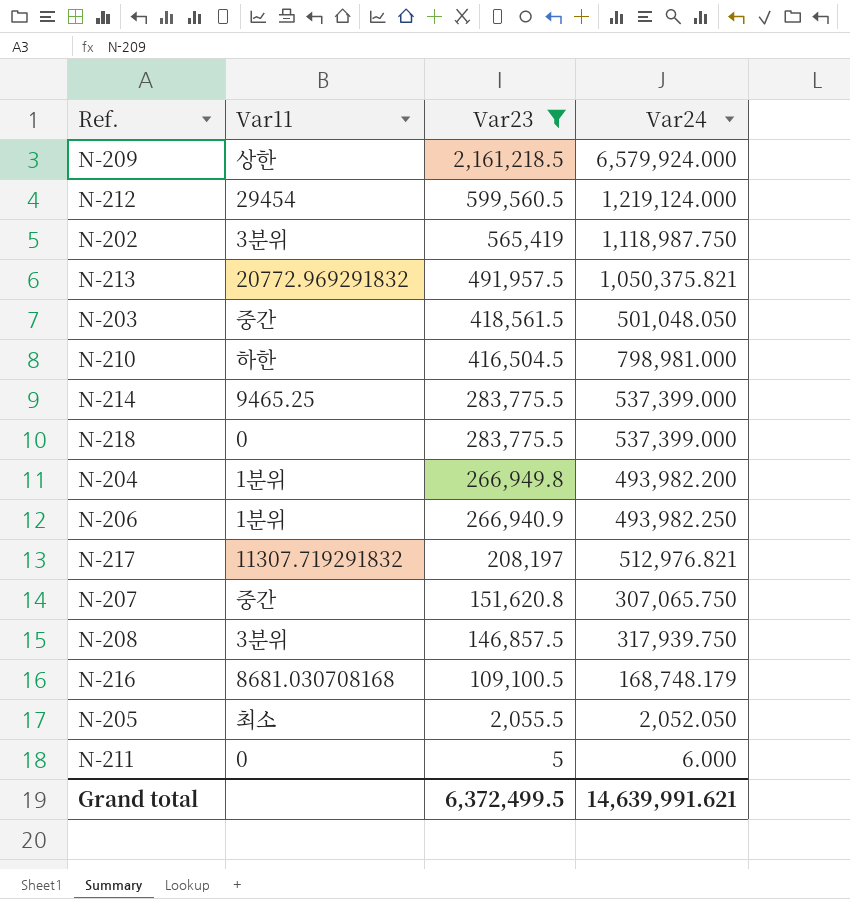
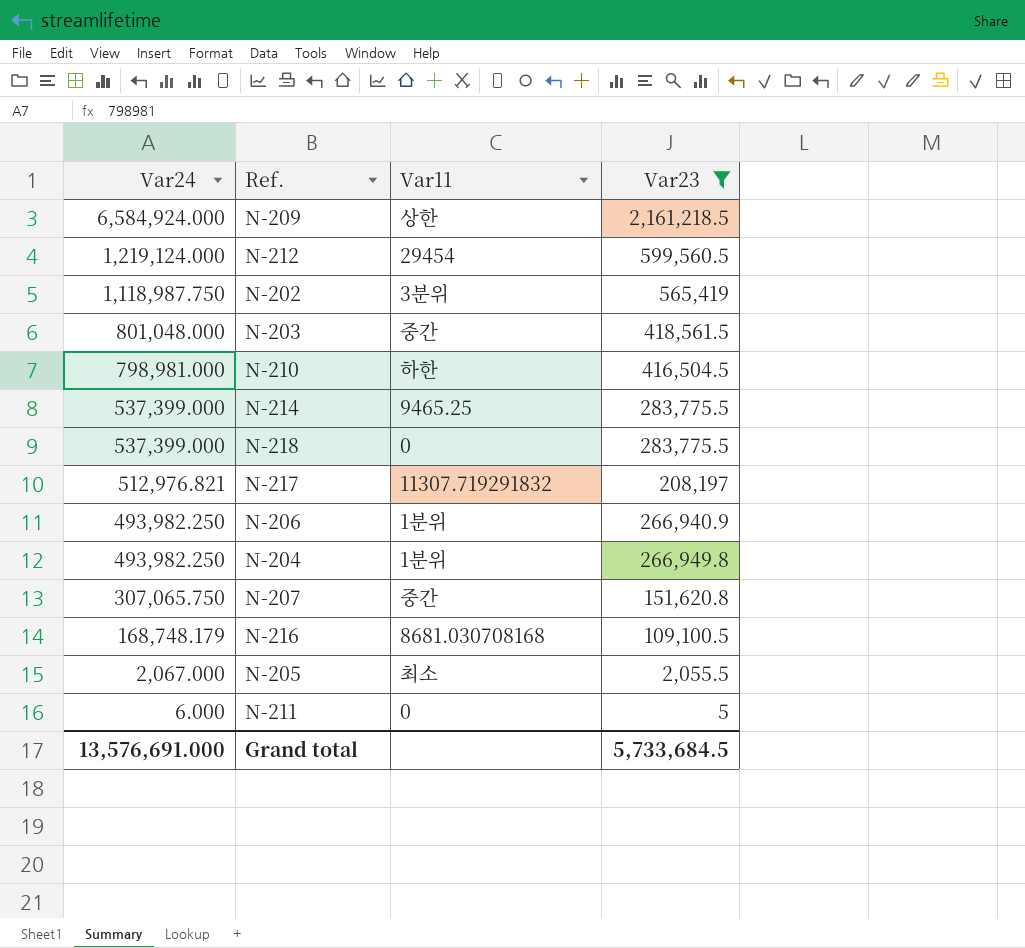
row order: Var23 descending -> Var24 descending
column Var24 | position: 4 -> 1
row N-213: 20772.969291832 | 491,957.5 | 1,050,375.821 -> none
row N-208: 3분위 | 146,857.5 | 317,939.750 -> none
N-209 | Var24: 6,579,924.000 -> 6,584,924.000
N-203 | Var24: 501,048.050 -> 801,048.000
N-204 | Var24: 493,982.200 -> 493,982.250
N-205 | Var24: 2,052.050 -> 2,067.000
Grand total | Var24: 14,639,991.621 -> 13,576,691.000
Grand total | Var23: 6,372,499.5 -> 5,733,684.5

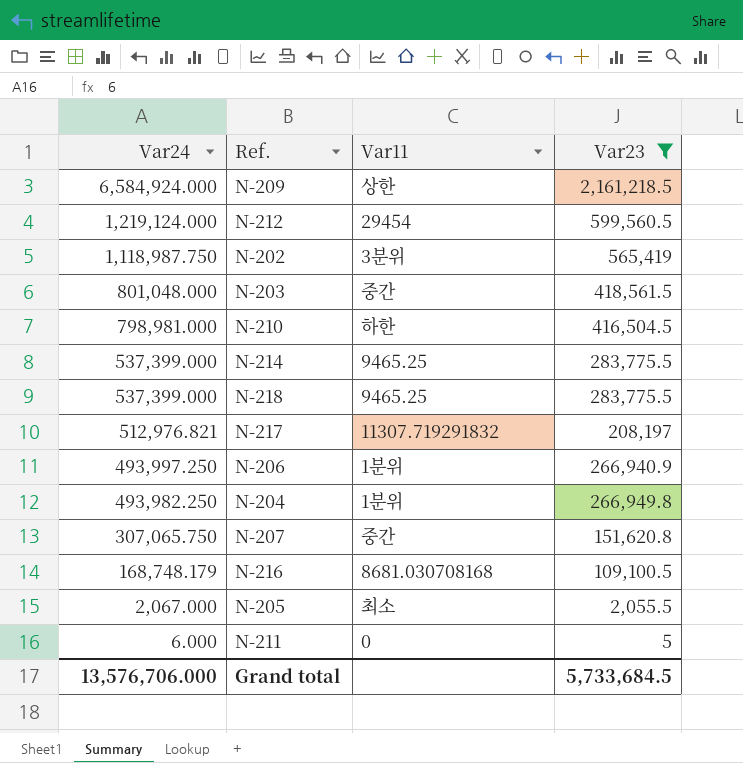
N-218 | Var11: 0 -> 9465.25
N-206 | Var24: 493,982.250 -> 493,997.250
Grand total | Var24: 13,576,691.000 -> 13,576,706.000

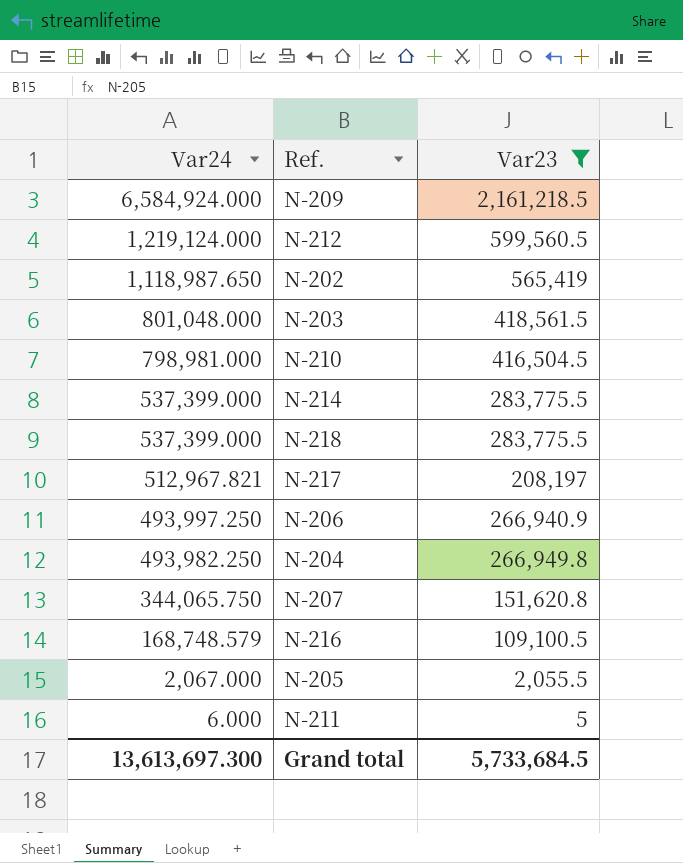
column Var11 | position: 3 -> none
N-202 | Var24: 1,118,987.750 -> 1,118,987.650
N-217 | Var24: 512,976.821 -> 512,967.821
N-207 | Var24: 307,065.750 -> 344,065.750
N-216 | Var24: 168,748.179 -> 168,748.579
Grand total | Var24: 13,576,706.000 -> 13,613,697.300

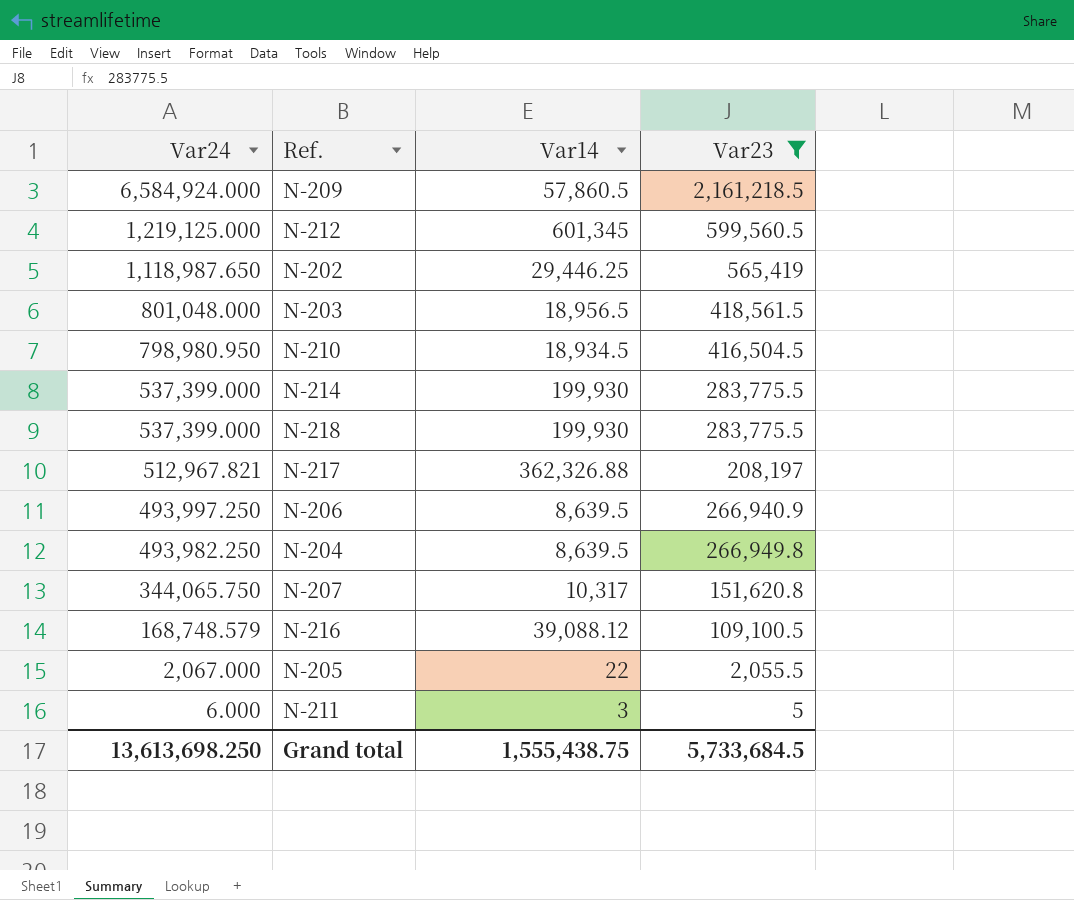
column Var14 | position: none -> 3
N-212 | Var24: 1,219,124.000 -> 1,219,125.000
N-210 | Var24: 798,981.000 -> 798,980.950
Grand total | Var24: 13,613,697.300 -> 13,613,698.250

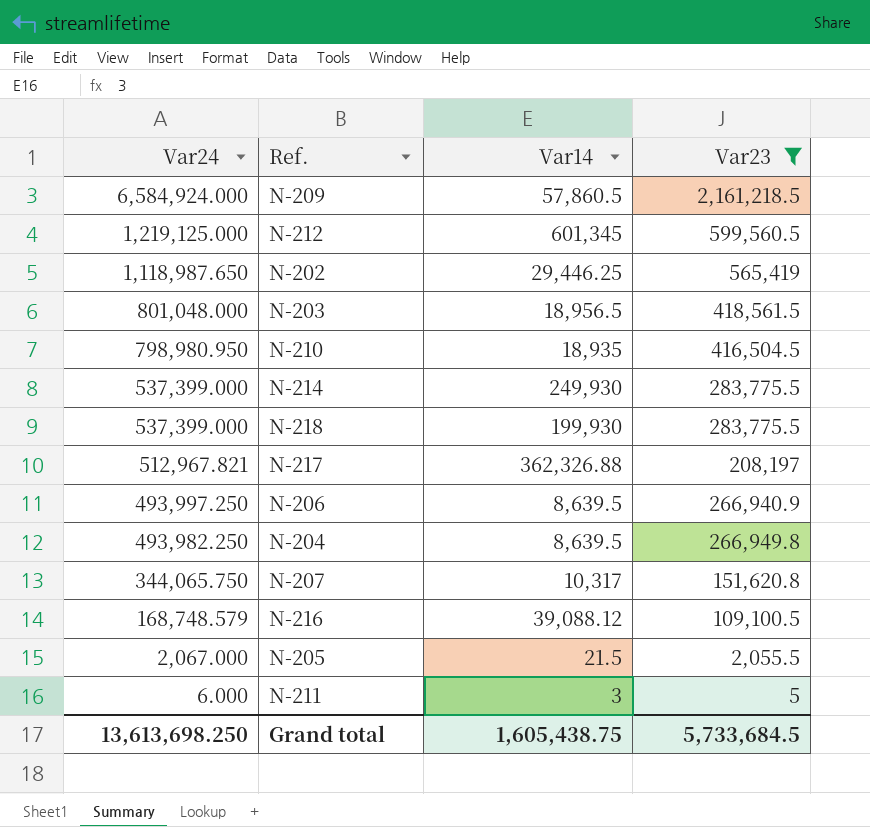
N-210 | Var14: 18,934.5 -> 18,935
N-214 | Var14: 199,930 -> 249,930
N-205 | Var14: 22 -> 21.5
Grand total | Var14: 1,555,438.75 -> 1,605,438.75

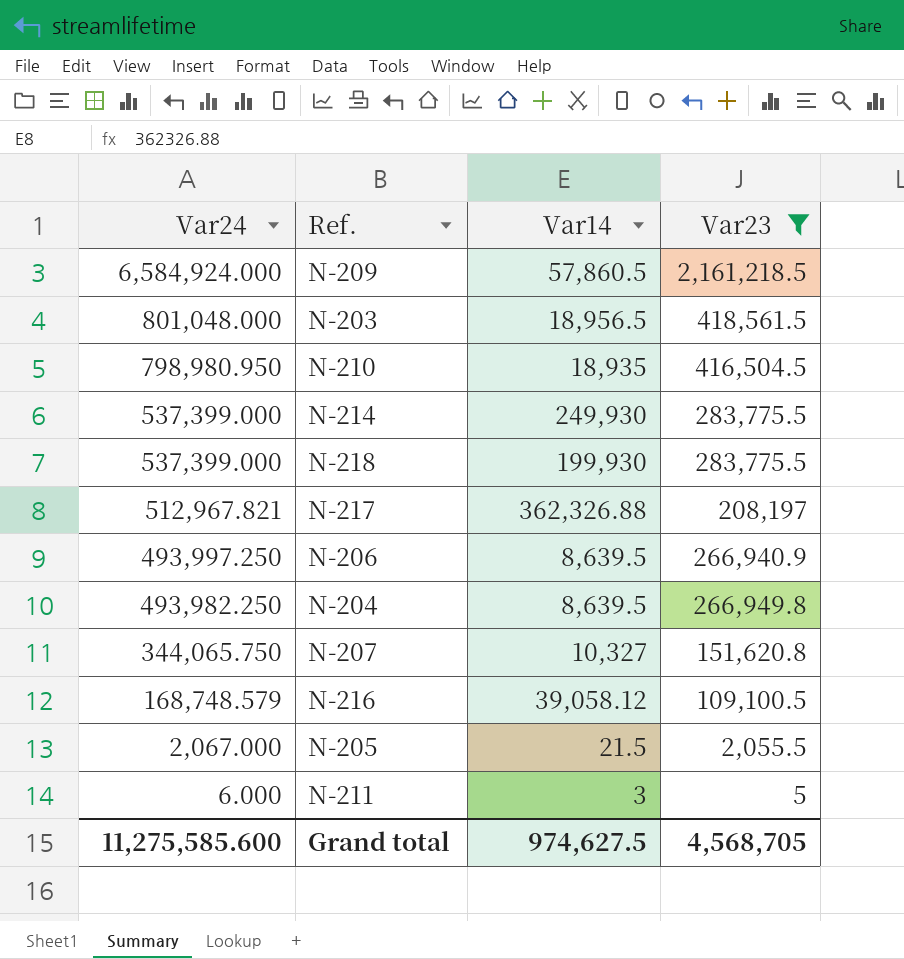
row N-212: 1,219,125.000 | 601,345 | 599,560.5 -> none
row N-202: 1,118,987.650 | 29,446.25 | 565,419 -> none
N-207 | Var14: 10,317 -> 10,327
N-216 | Var14: 39,088.12 -> 39,058.12
Grand total | Var24: 13,613,698.250 -> 11,275,585.600
Grand total | Var14: 1,605,438.75 -> 974,627.5
Grand total | Var23: 5,733,684.5 -> 4,568,705

